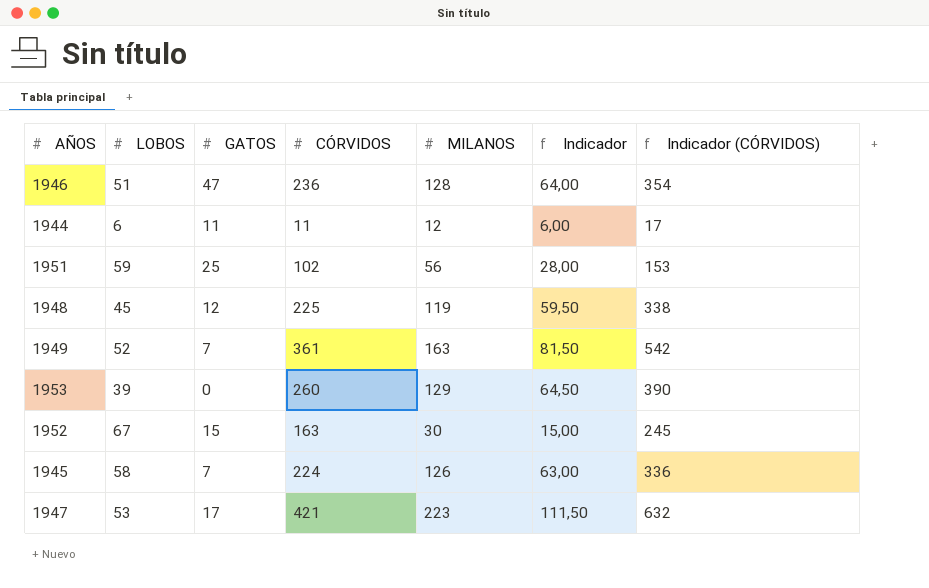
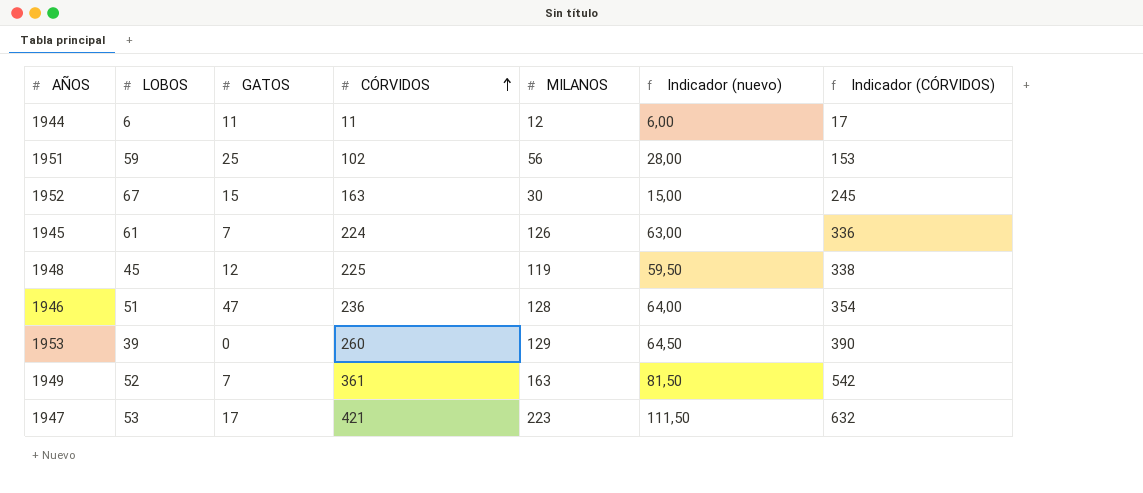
row order: none -> CÓRVIDOS ascending
column name: Indicador -> Indicador (nuevo)
1945 | LOBOS: 58 -> 61

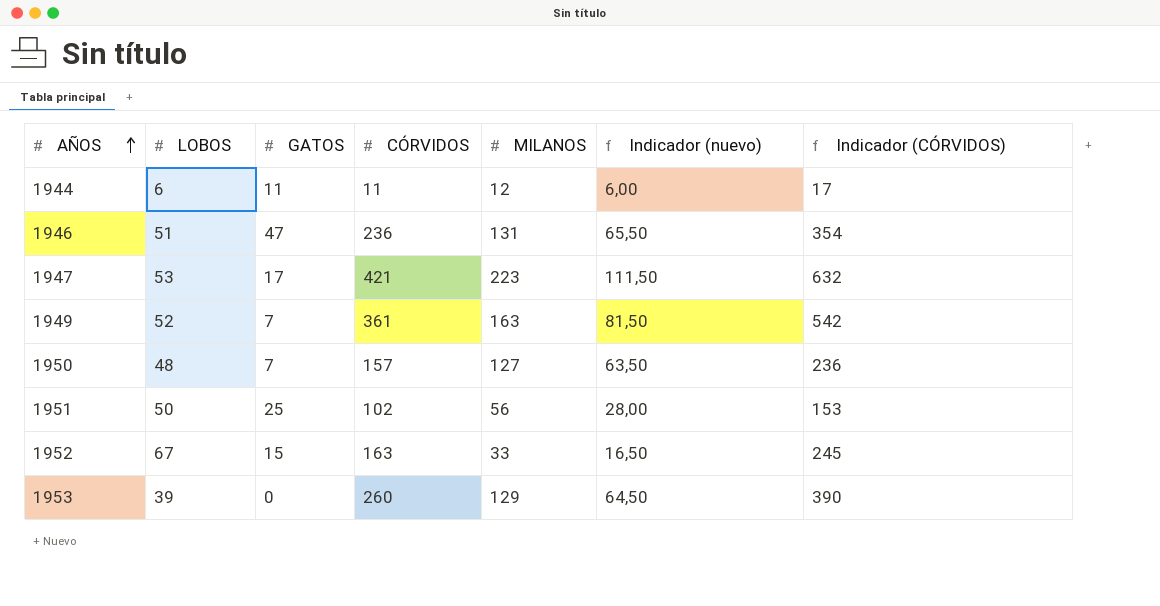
row order: CÓRVIDOS ascending -> AÑOS ascending
row 1945: 61 | 7 | 224 | 126 | 63,00 | 336 -> none
row 1948: 45 | 12 | 225 | 119 | 59,50 | 338 -> none
1946 | MILANOS: 128 -> 131
1946 | Indicador (nuevo): 64,00 -> 65,50
row 1950: none -> 48 | 7 | 157 | 127 | 63,50 | 236
1951 | LOBOS: 59 -> 50
1952 | MILANOS: 30 -> 33
1952 | Indicador (nuevo): 15,00 -> 16,50

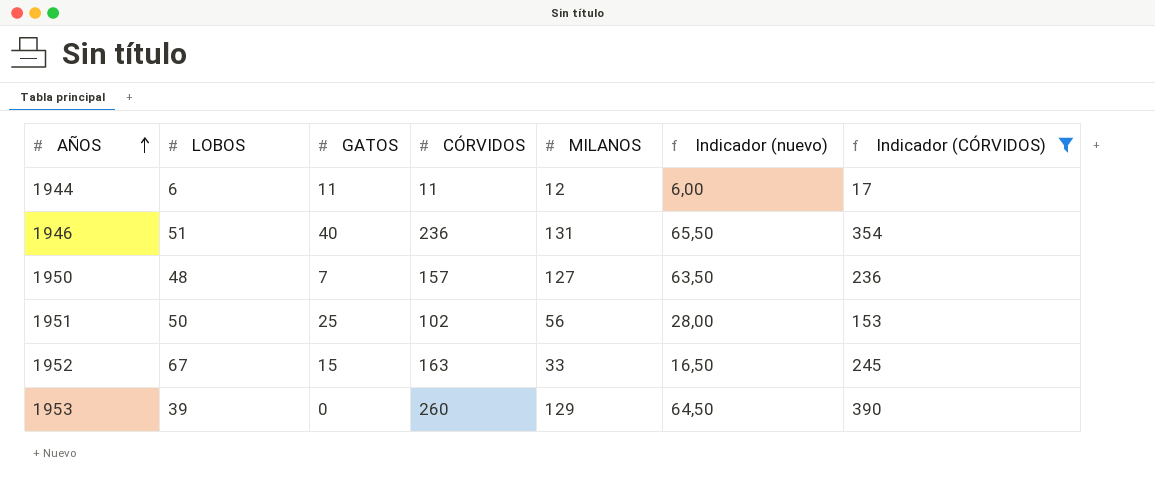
filter: none -> Indicador (CÓRVIDOS) <= 390
1946 | GATOS: 47 -> 40

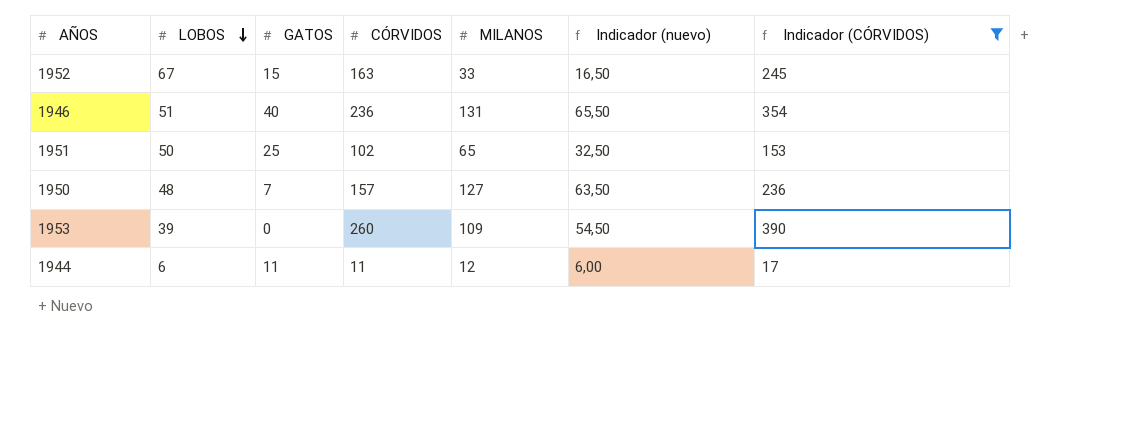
row order: AÑOS ascending -> LOBOS descending
1951 | MILANOS: 56 -> 65
1951 | Indicador (nuevo): 28,00 -> 32,50
1953 | MILANOS: 129 -> 109
1953 | Indicador (nuevo): 64,50 -> 54,50

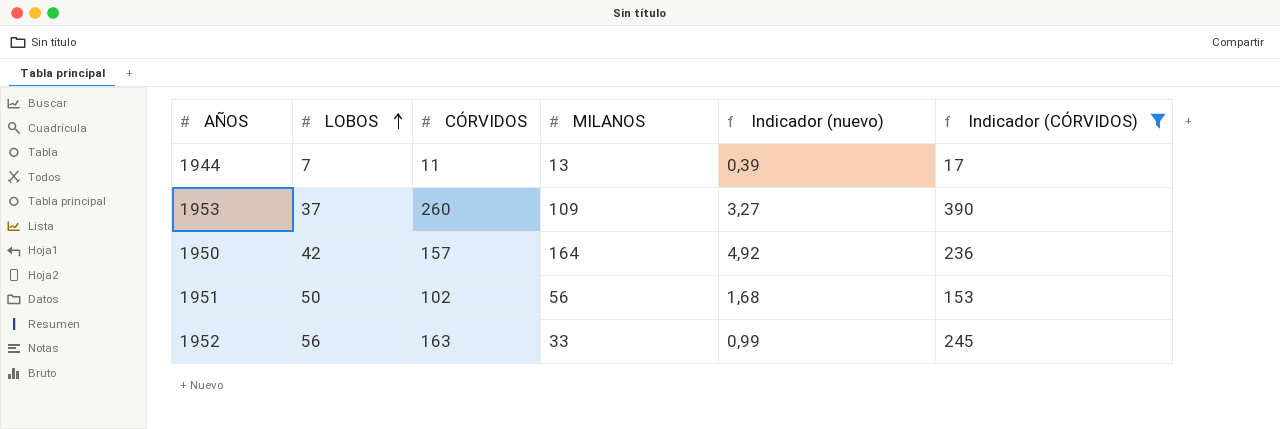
row order: LOBOS descending -> LOBOS ascending
column GATOS | position: 3 -> none
column Indicador (nuevo) | formula: [MILANOS] * 0,5 -> [MILANOS] * 0,03
row 1946: 51 | 40 | 236 | 131 | 65,50 | 354 -> none
1944 | LOBOS: 6 -> 7
1944 | MILANOS: 12 -> 13
1953 | LOBOS: 39 -> 37
1950 | LOBOS: 48 -> 42
1950 | MILANOS: 127 -> 164
1951 | MILANOS: 65 -> 56
1952 | LOBOS: 67 -> 56

